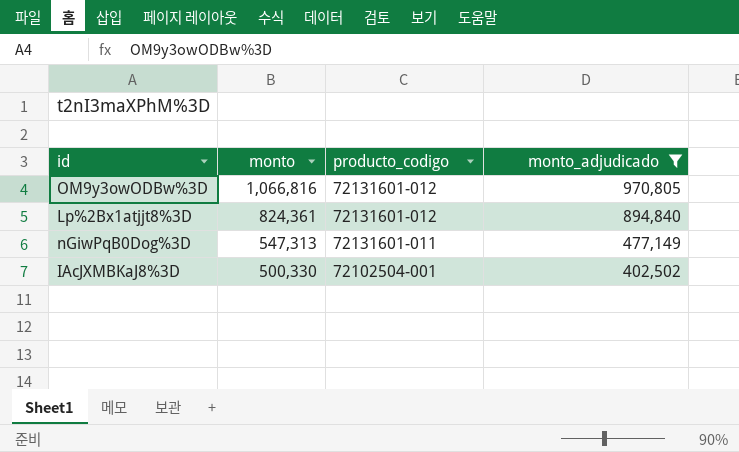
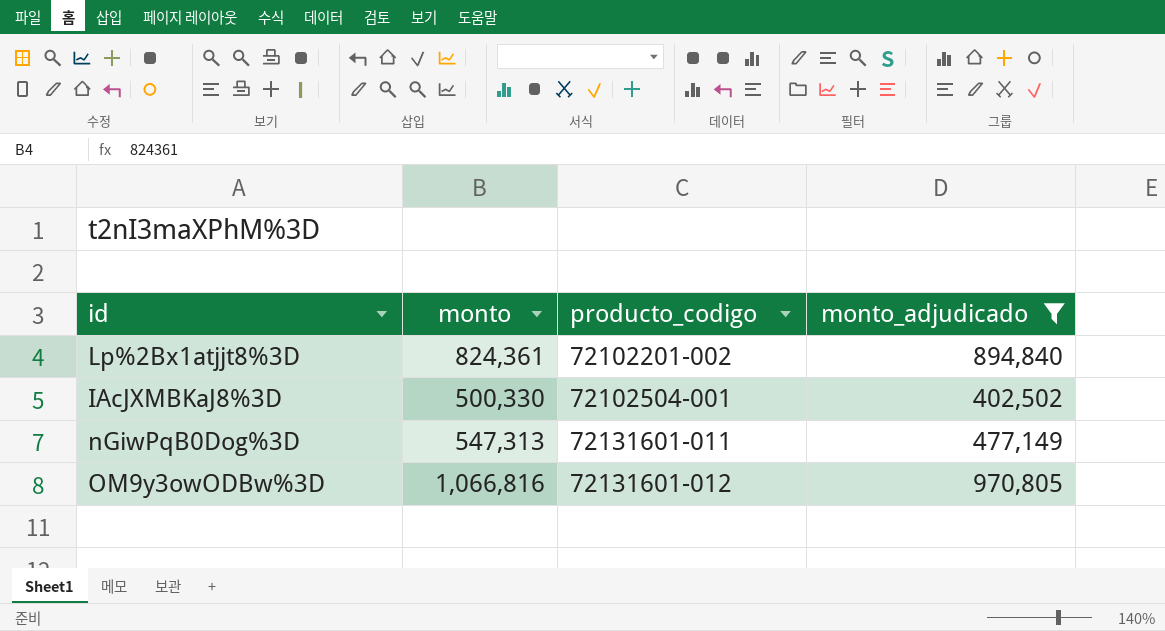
row order: monto descending -> producto_codigo ascending
Lp%2Bx1atjjt8%3D | producto_codigo: 72131601-012 -> 72102201-002

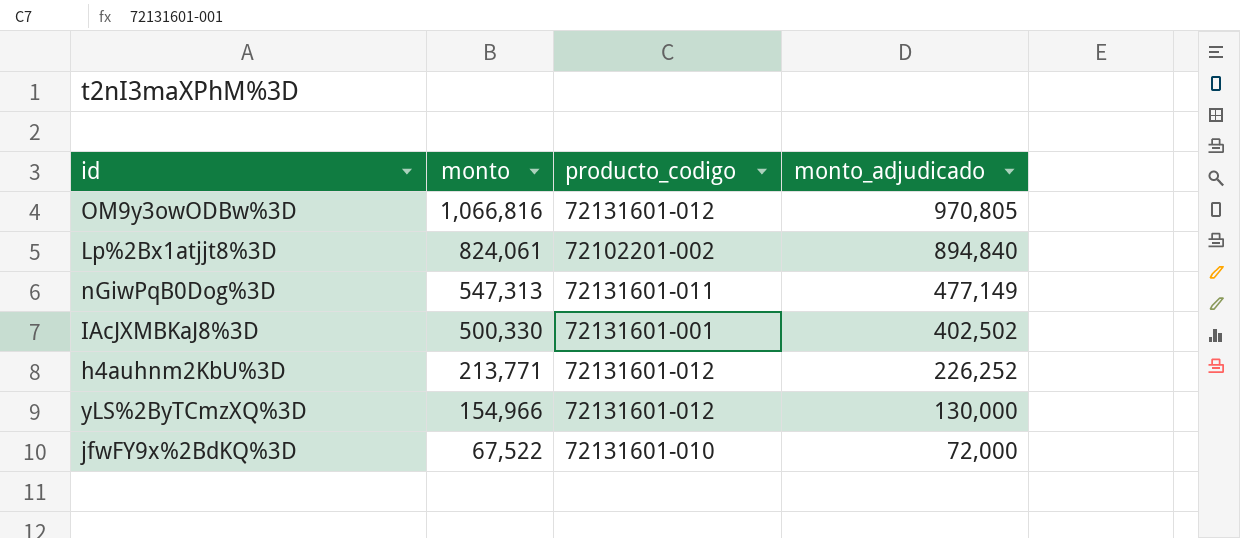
filter: monto_adjudicado >= 402,502 -> none
row order: producto_codigo ascending -> monto descending
Lp%2Bx1atjjt8%3D | monto: 824,361 -> 824,061
IAcJXMBKaJ8%3D | producto_codigo: 72102504-001 -> 72131601-001

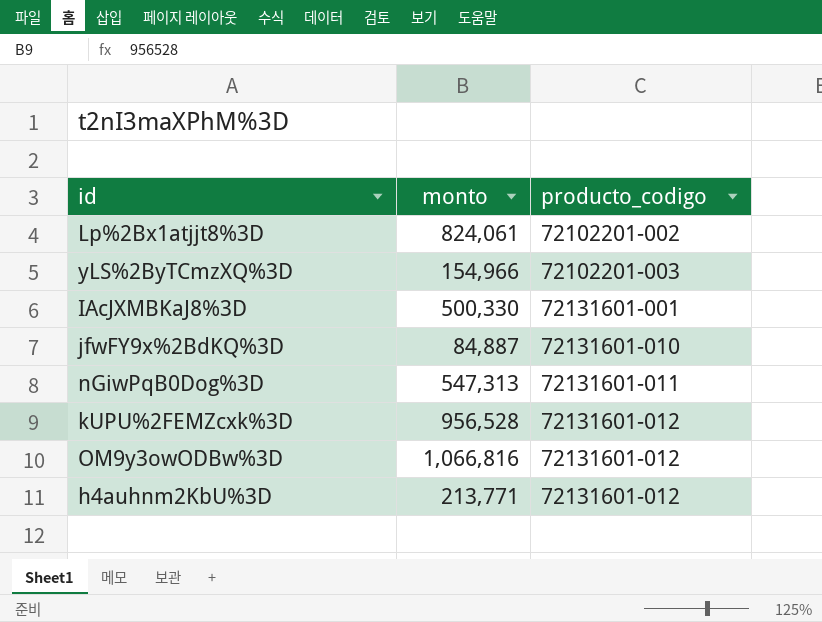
row order: monto descending -> producto_codigo ascending
column monto_adjudicado | position: 4 -> none
yLS%2ByTCmzXQ%3D | producto_codigo: 72131601-012 -> 72102201-003
jfwFY9x%2BdKQ%3D | monto: 67,522 -> 84,887
row kUPU%2FEMZcxk%3D: none -> 956,528 | 72131601-012

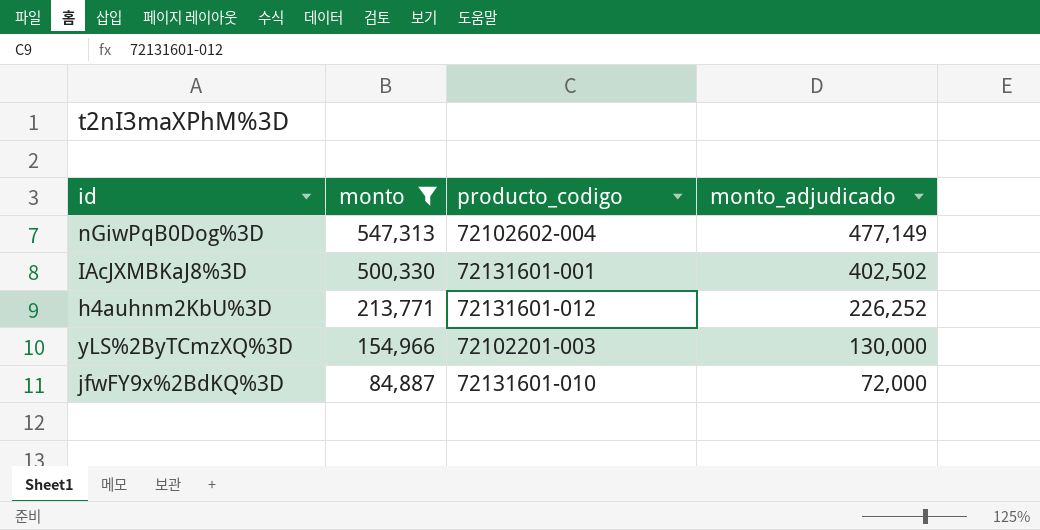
filter: none -> monto <= 547,313
row order: producto_codigo ascending -> monto descending
column monto_adjudicado | position: none -> 4
nGiwPqB0Dog%3D | producto_codigo: 72131601-011 -> 72102602-004

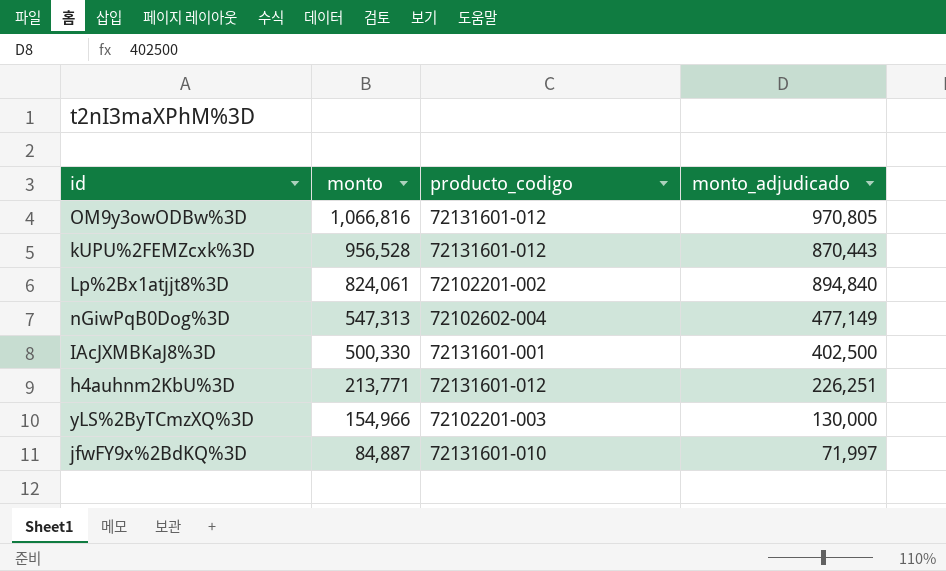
filter: monto <= 547,313 -> none
IAcJXMBKaJ8%3D | monto_adjudicado: 402,502 -> 402,500
h4auhnm2KbU%3D | monto_adjudicado: 226,252 -> 226,251
jfwFY9x%2BdKQ%3D | monto_adjudicado: 72,000 -> 71,997

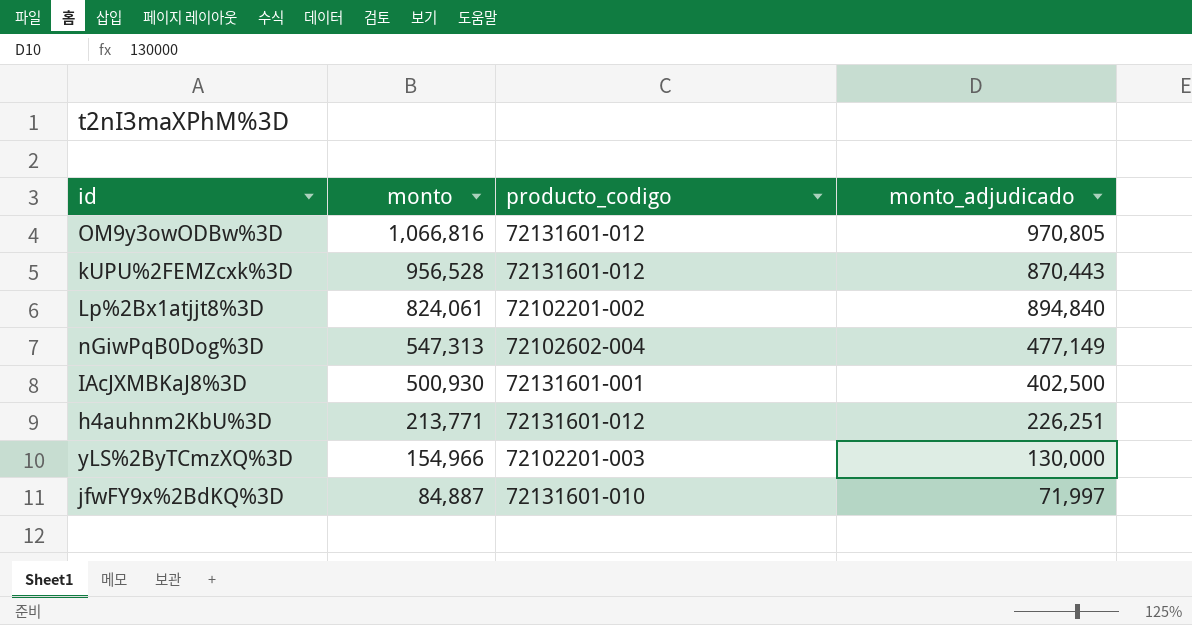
IAcJXMBKaJ8%3D | monto: 500,330 -> 500,930

